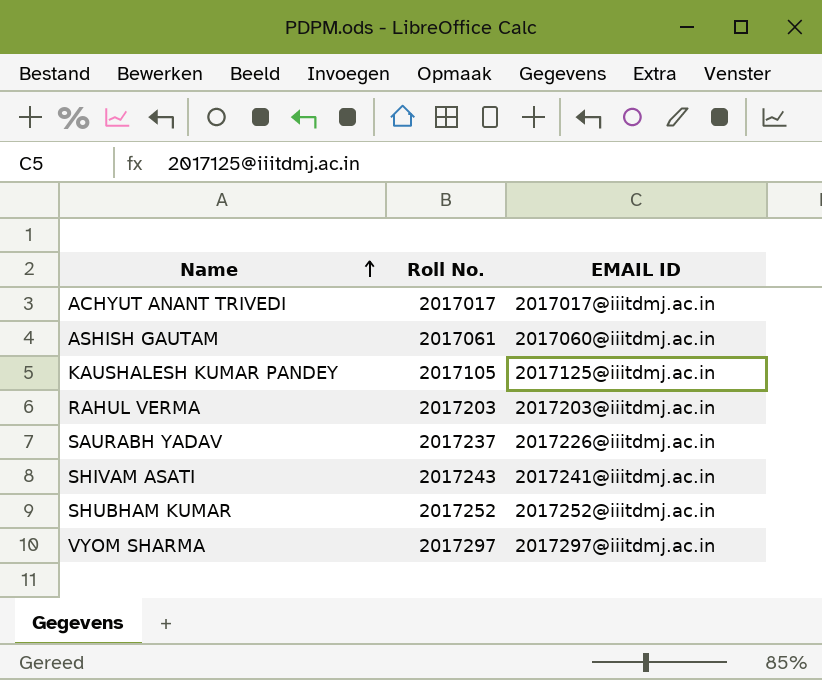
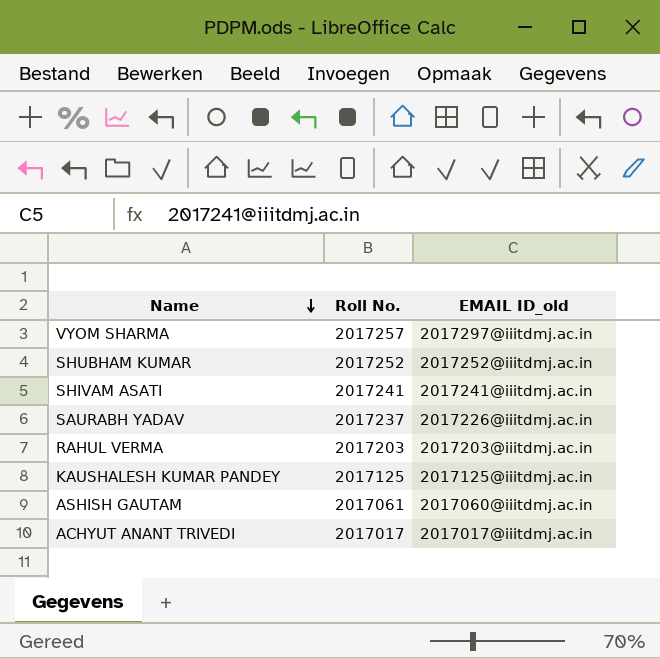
row order: Name ascending -> Name descending
column name: EMAIL ID -> EMAIL ID_old
VYOM SHARMA | Roll No.: 2017297 -> 2017257
SHIVAM ASATI | Roll No.: 2017243 -> 2017241
KAUSHALESH KUMAR PANDEY | Roll No.: 2017105 -> 2017125

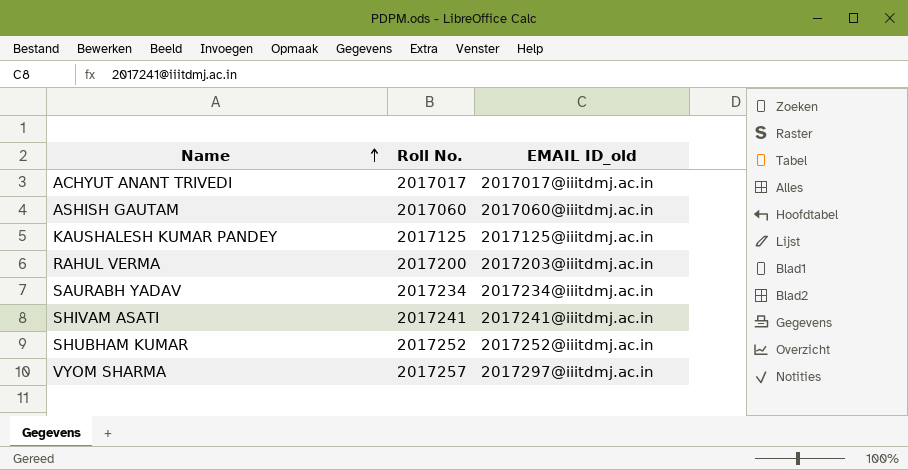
row order: Name descending -> Name ascending
ASHISH GAUTAM | Roll No.: 2017061 -> 2017060
RAHUL VERMA | Roll No.: 2017203 -> 2017200
SAURABH YADAV | Roll No.: 2017237 -> 2017234
SAURABH YADAV | EMAIL ID_old: 2017226@iiitdmj.ac.in -> 2017234@iiitdmj.ac.in

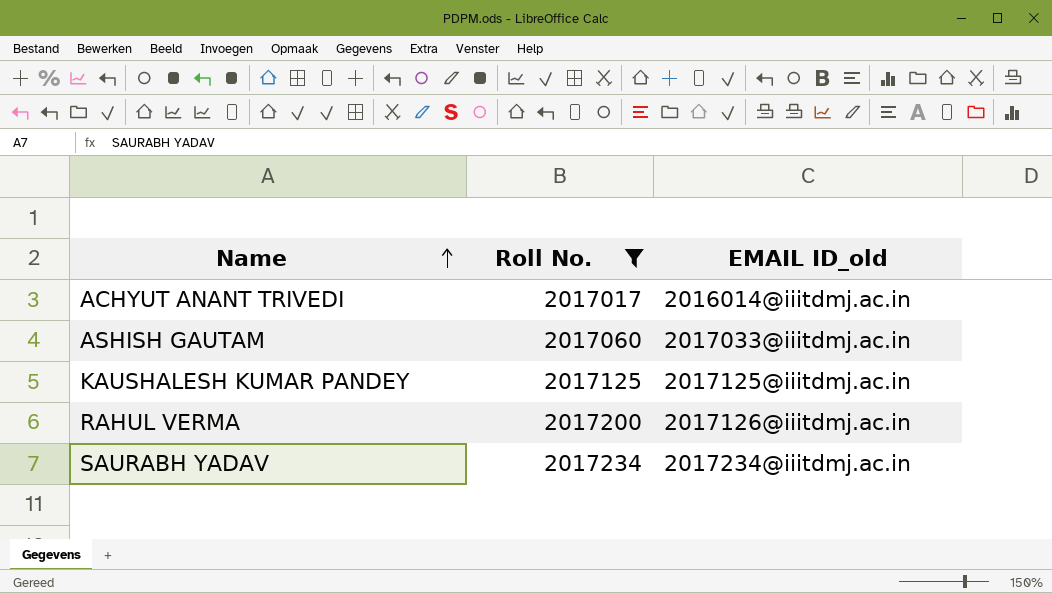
filter: none -> Roll No. <= 2017234
ACHYUT ANANT TRIVEDI | EMAIL ID_old: 2017017@iiitdmj.ac.in -> 2016014@iiitdmj.ac.in
ASHISH GAUTAM | EMAIL ID_old: 2017060@iiitdmj.ac.in -> 2017033@iiitdmj.ac.in
RAHUL VERMA | EMAIL ID_old: 2017203@iiitdmj.ac.in -> 2017126@iiitdmj.ac.in

